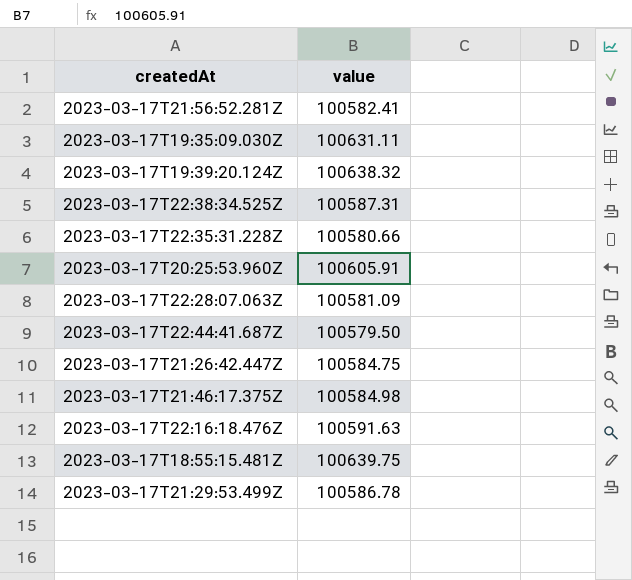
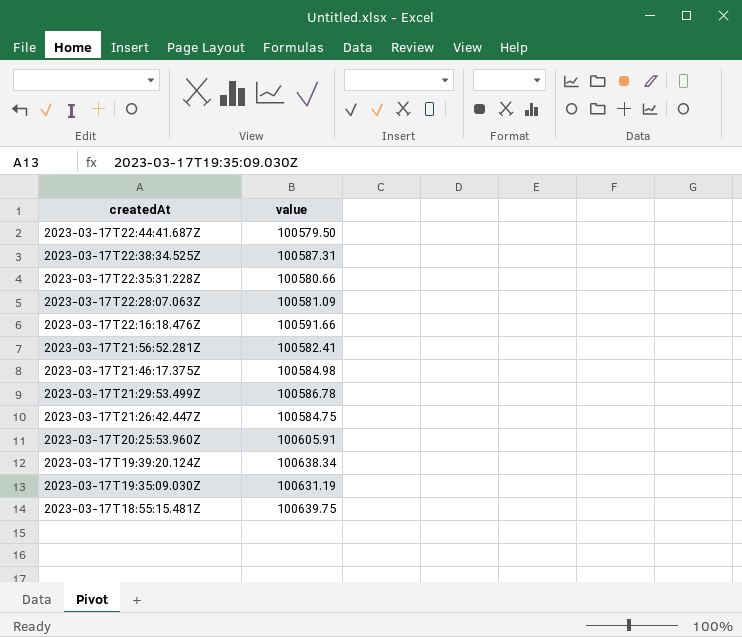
row order: none -> createdAt descending
2023-03-17T22:16:18.476Z | value: 100591.63 -> 100591.66
2023-03-17T19:39:20.124Z | value: 100638.32 -> 100638.34
2023-03-17T19:35:09.030Z | value: 100631.11 -> 100631.19

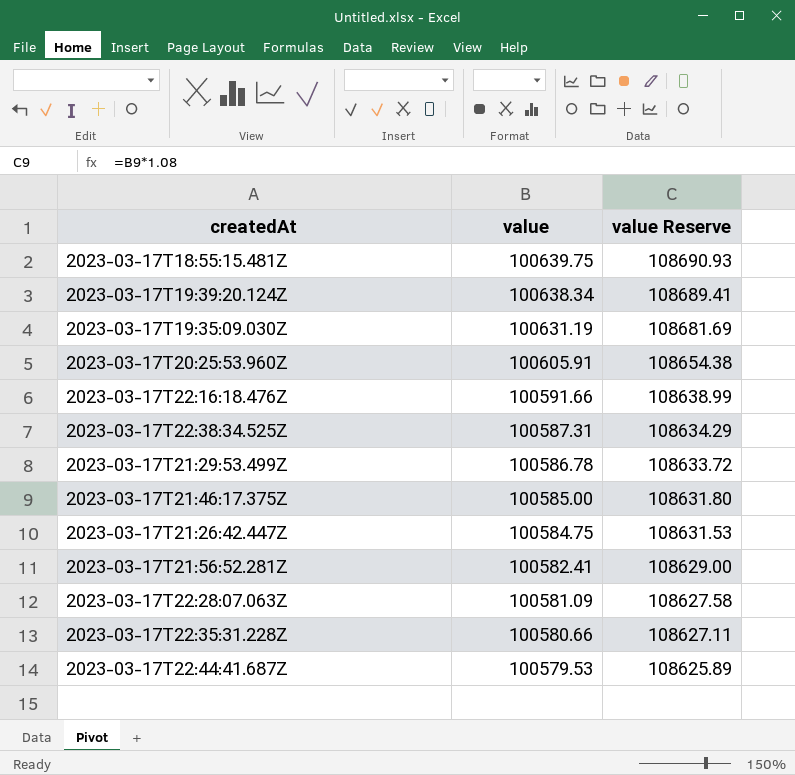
row order: createdAt descending -> value descending
column value Reserve | formula: none -> [value] * 1.08
2023-03-17T21:46:17.375Z | value: 100584.98 -> 100585.00
2023-03-17T22:44:41.687Z | value: 100579.50 -> 100579.53

